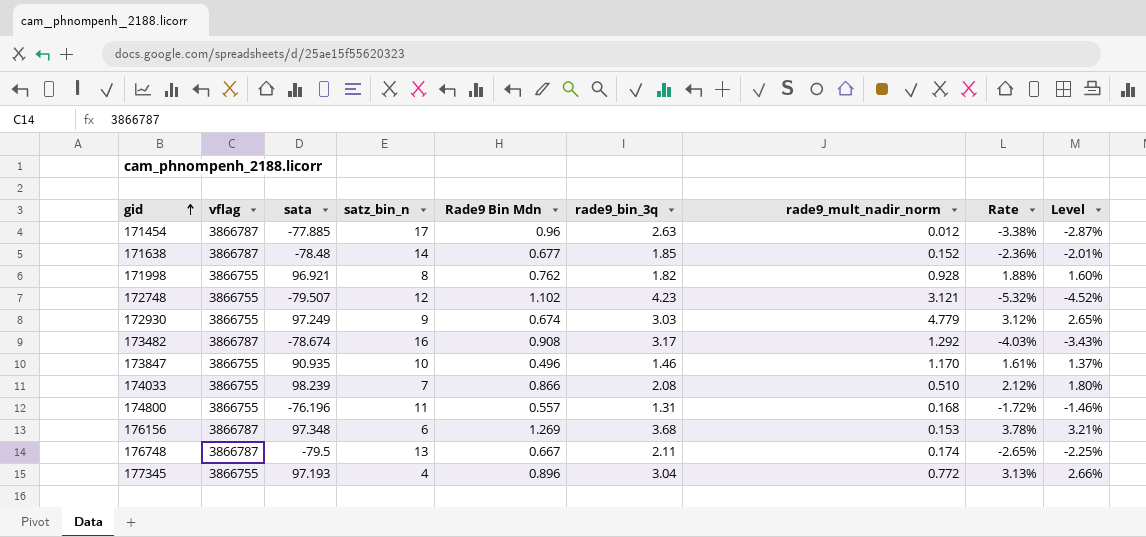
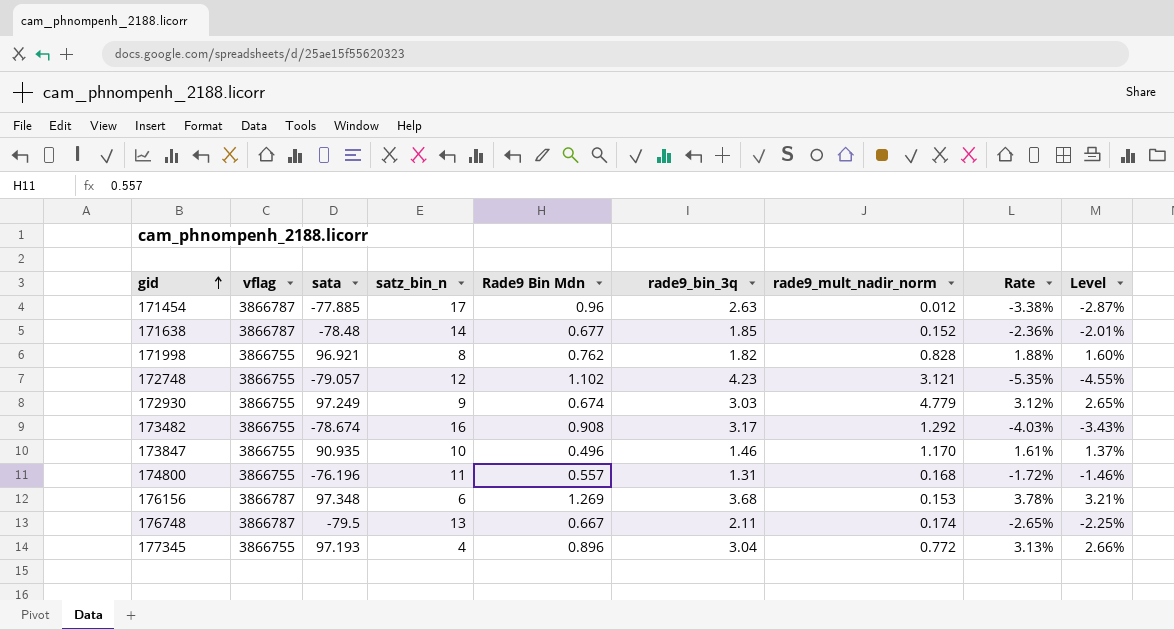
row 174033: 3866755 | 98.239 | 7 | 0.866 | 2.08 | 0.510 | 2.12% | 1.80% -> none
171998 | rade9_mult_nadir_norm: 0.928 -> 0.828
172748 | sata: -79.507 -> -79.057
172748 | Rate: -5.32% -> -5.35%
172748 | Level: -4.52% -> -4.55%
173482 | vflag: 3866787 -> 3866755

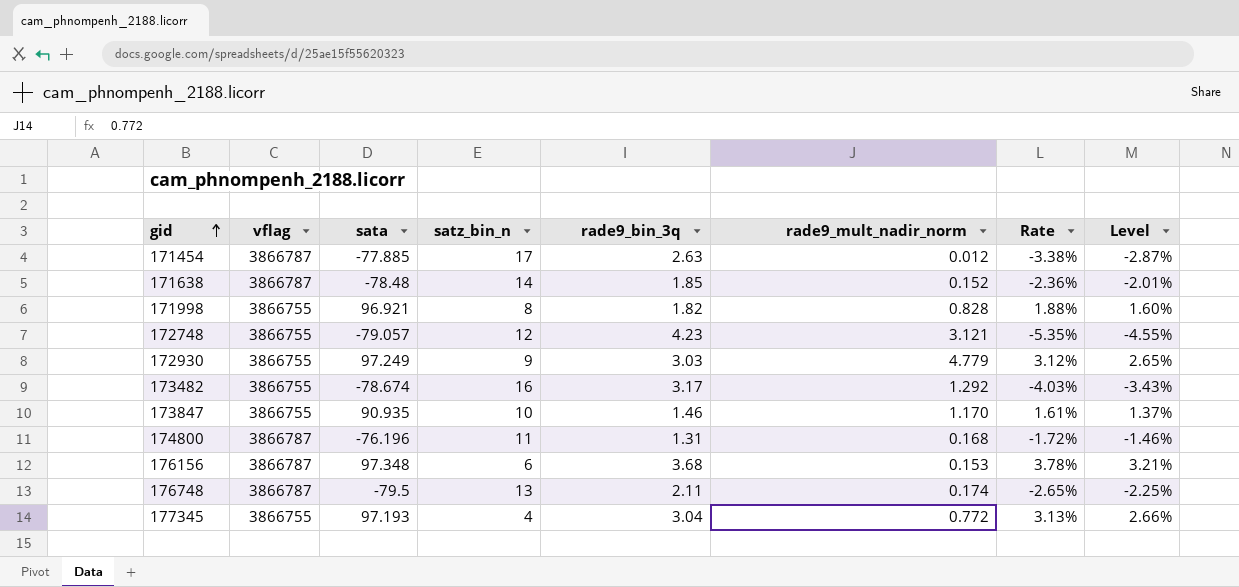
column Rade9 Bin Mdn | position: 5 -> none
174800 | vflag: 3866755 -> 3866787

